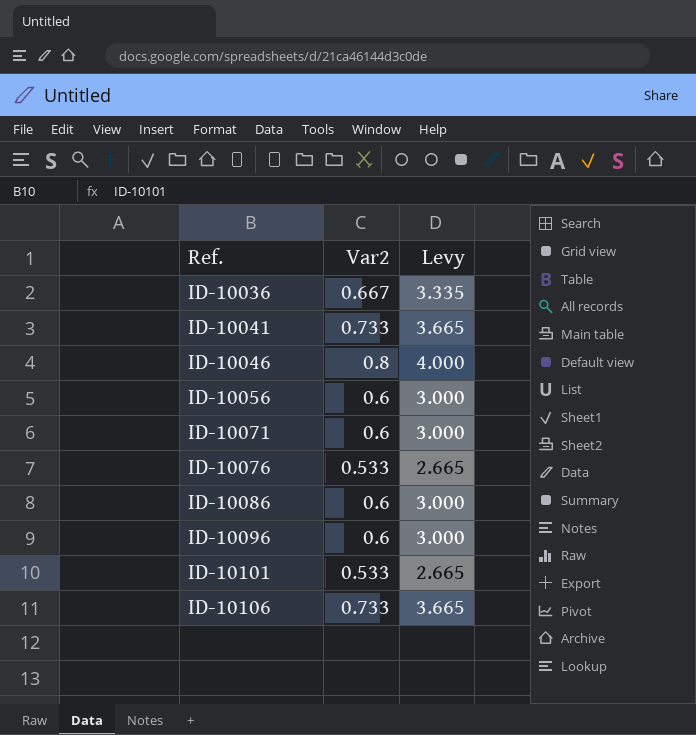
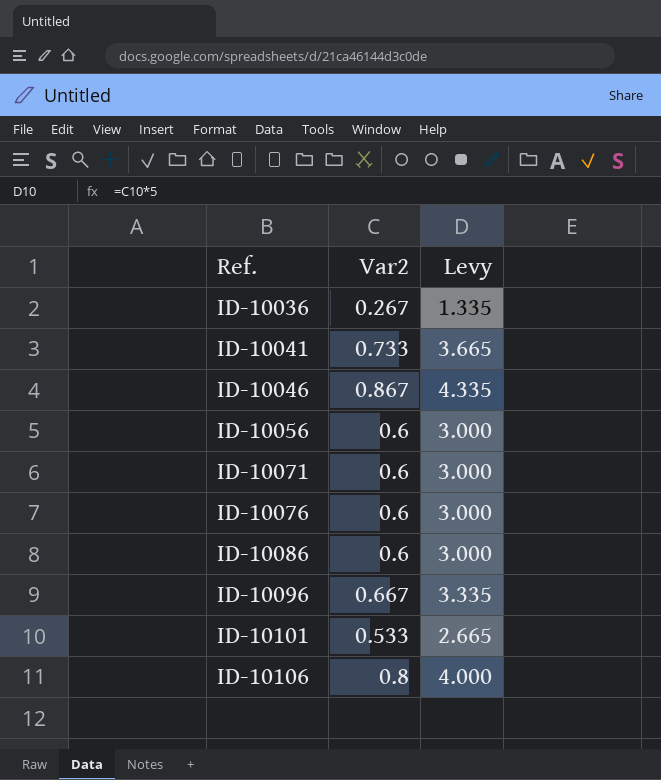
ID-10036 | Var2: 0.667 -> 0.267
ID-10036 | Levy: 3.335 -> 1.335
ID-10046 | Var2: 0.8 -> 0.867
ID-10046 | Levy: 4.000 -> 4.335
ID-10076 | Var2: 0.533 -> 0.6
ID-10076 | Levy: 2.665 -> 3.000
ID-10096 | Var2: 0.6 -> 0.667
ID-10096 | Levy: 3.000 -> 3.335
ID-10106 | Var2: 0.733 -> 0.8
ID-10106 | Levy: 3.665 -> 4.000

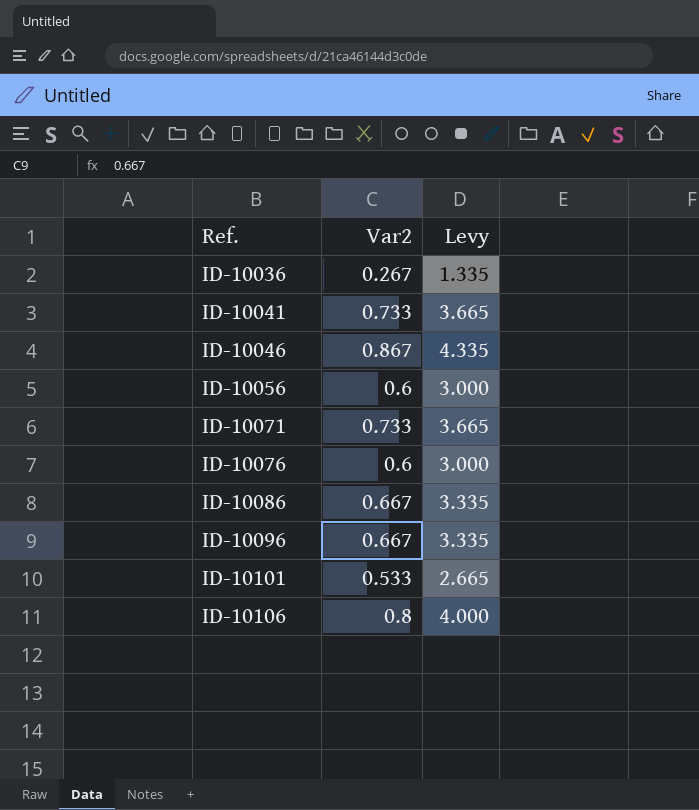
ID-10071 | Var2: 0.6 -> 0.733
ID-10071 | Levy: 3.000 -> 3.665
ID-10086 | Var2: 0.6 -> 0.667
ID-10086 | Levy: 3.000 -> 3.335

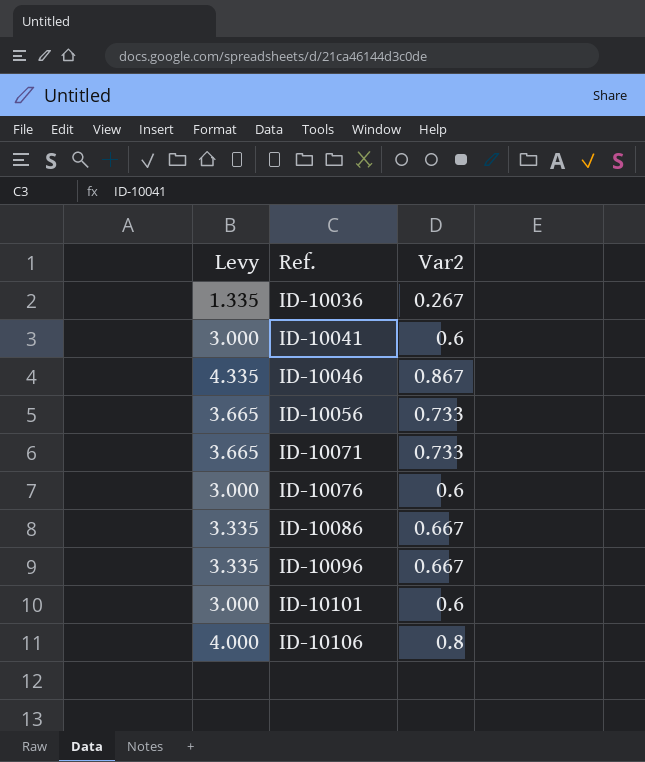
column Levy | position: 3 -> 1
ID-10041 | Levy: 3.665 -> 3.000
ID-10041 | Var2: 0.733 -> 0.6
ID-10056 | Levy: 3.000 -> 3.665
ID-10056 | Var2: 0.6 -> 0.733
ID-10101 | Levy: 2.665 -> 3.000
ID-10101 | Var2: 0.533 -> 0.6

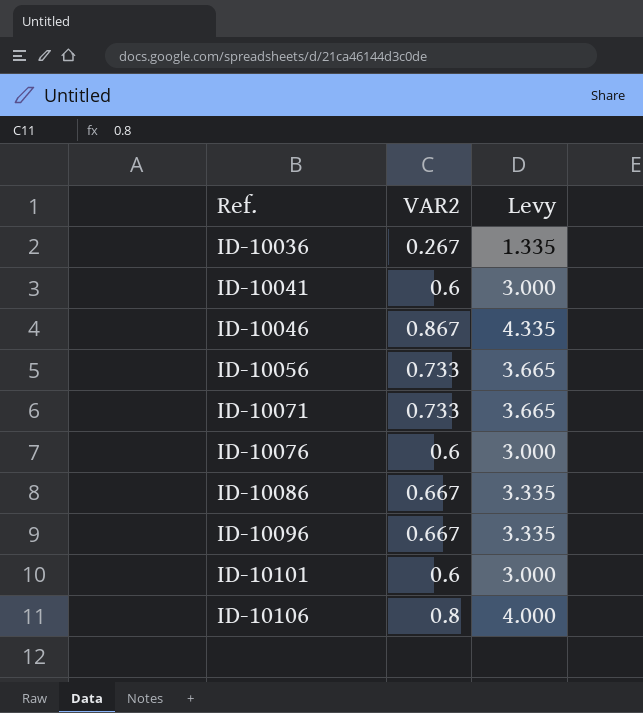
column name: Var2 -> VAR2
column Levy | position: 1 -> 3

